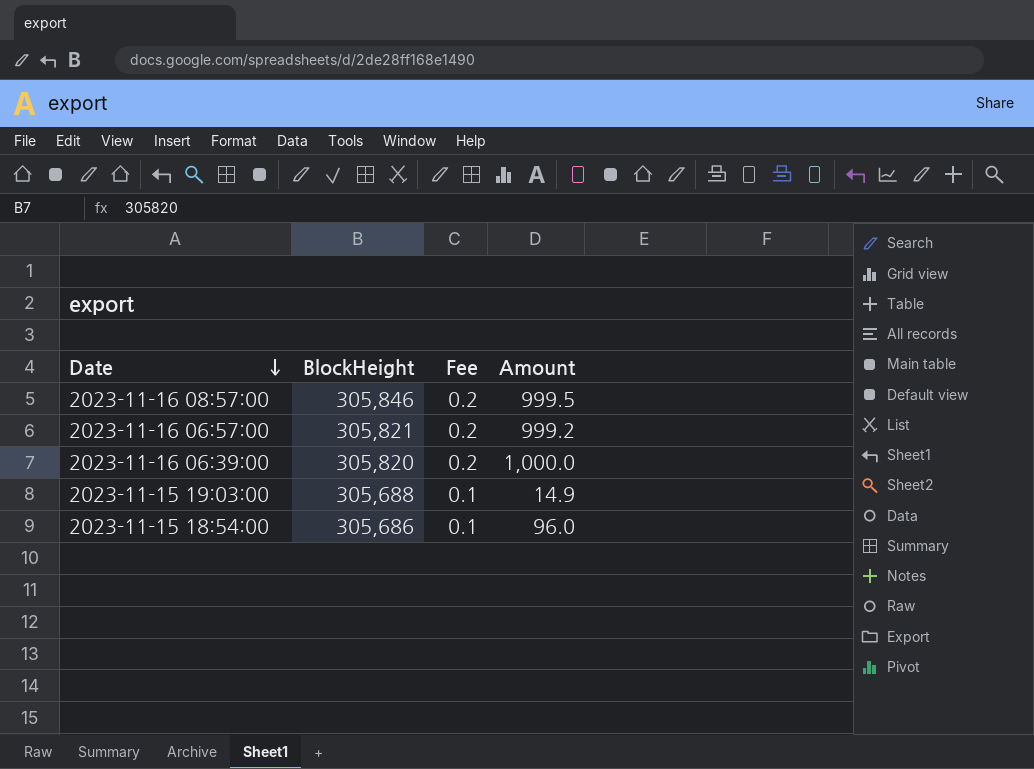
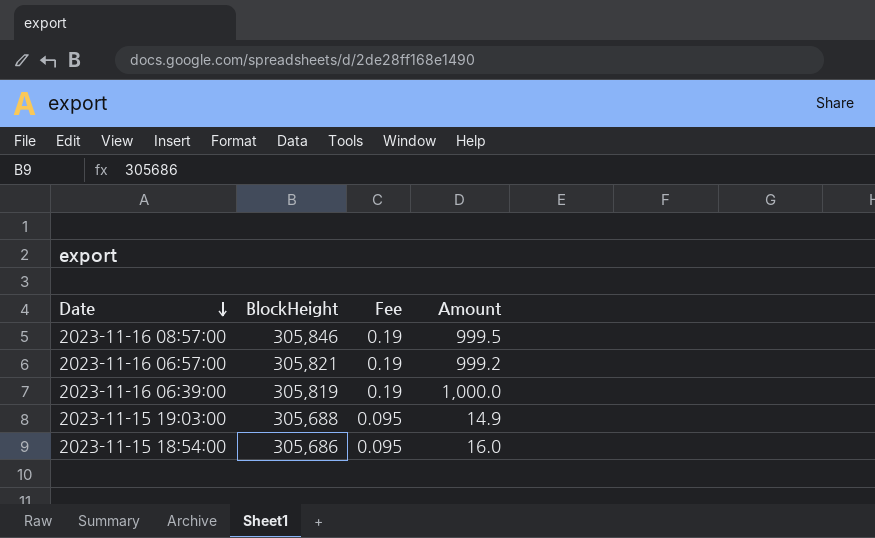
2023-11-16 08:57:00 | Fee: 0.2 -> 0.19
2023-11-16 06:57:00 | Fee: 0.2 -> 0.19
2023-11-16 06:39:00 | BlockHeight: 305,820 -> 305,819
2023-11-16 06:39:00 | Fee: 0.2 -> 0.19
2023-11-15 19:03:00 | Fee: 0.1 -> 0.095
2023-11-15 18:54:00 | Fee: 0.1 -> 0.095
2023-11-15 18:54:00 | Amount: 96.0 -> 16.0

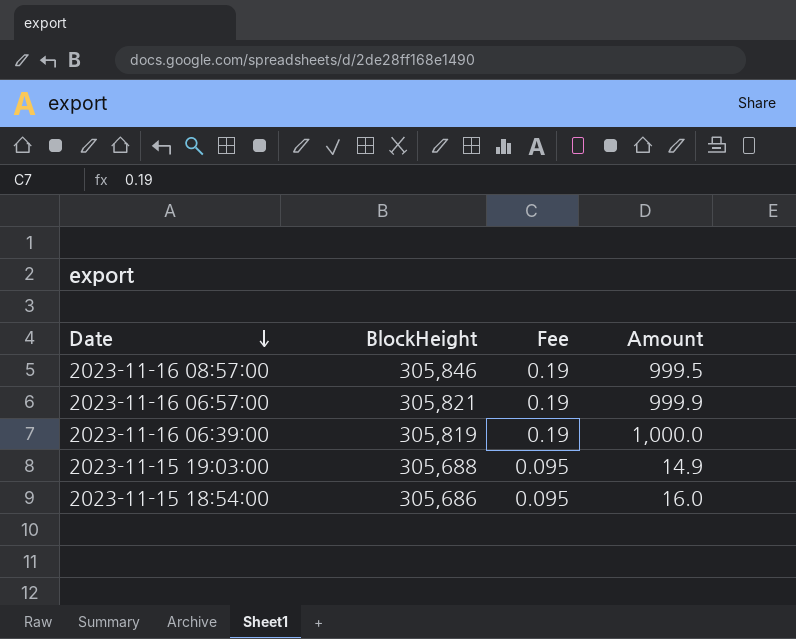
2023-11-16 06:57:00 | Amount: 999.2 -> 999.9

